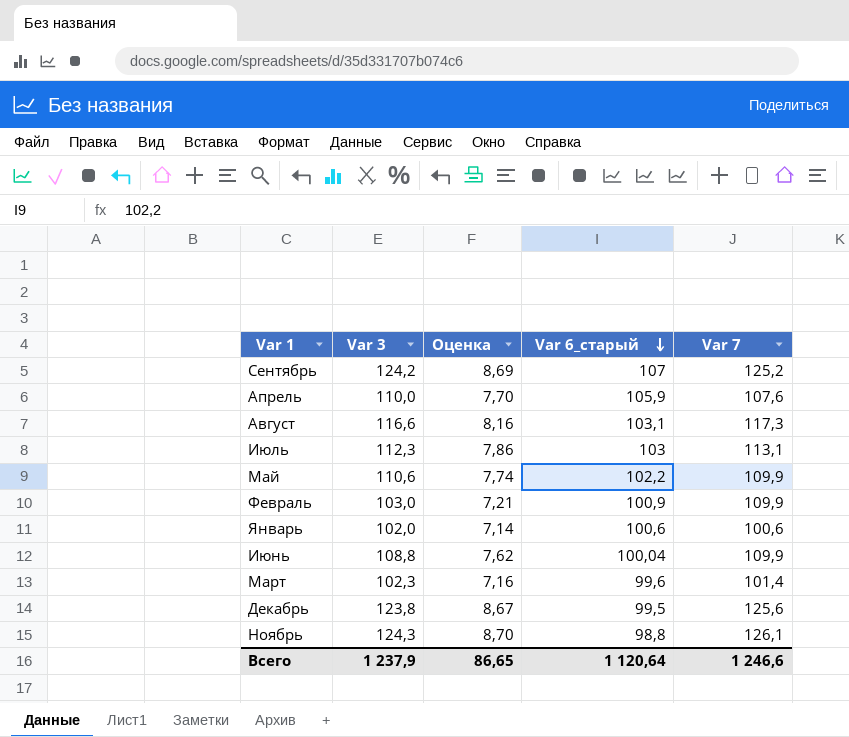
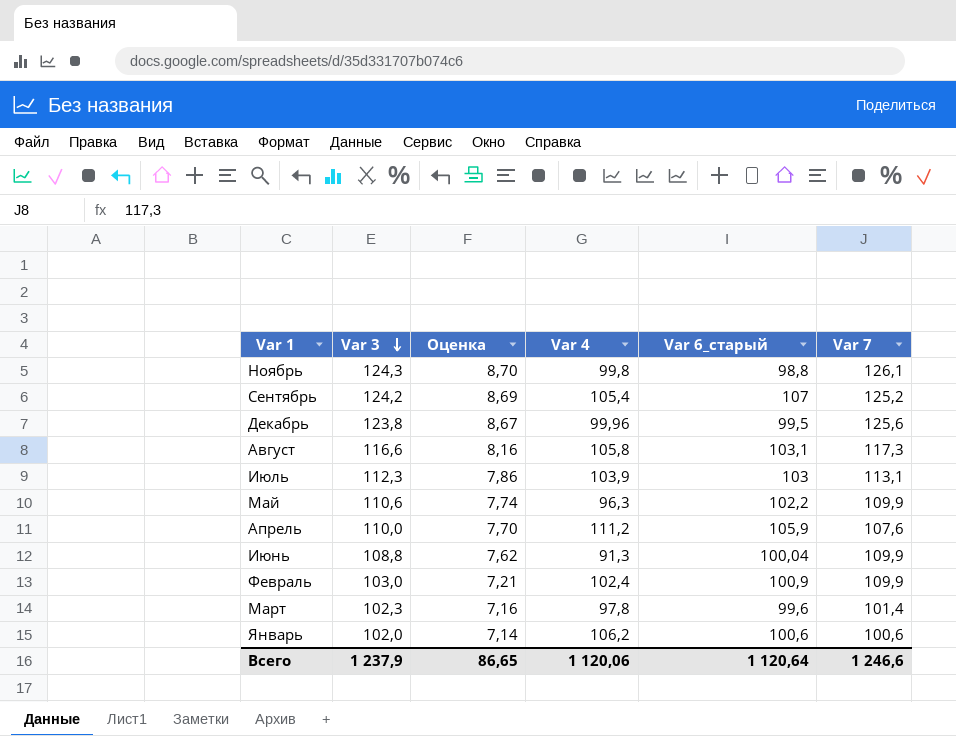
row order: Var 6_старый descending -> Var 3 descending
column Var 4 | position: none -> 4

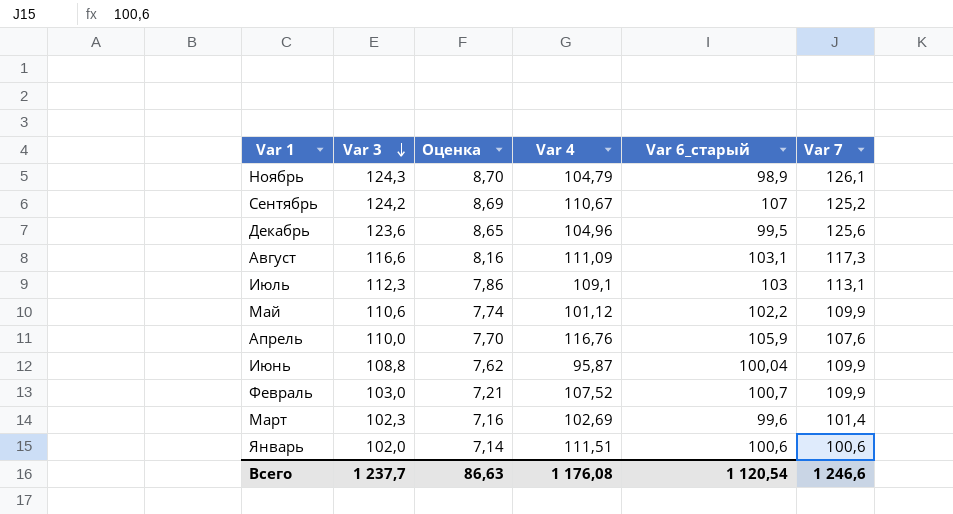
Ноябрь | Var 4: 99,8 -> 104,79
Ноябрь | Var 6_старый: 98,8 -> 98,9
Сентябрь | Var 4: 105,4 -> 110,67
Декабрь | Var 3: 123,8 -> 123,6
Декабрь | Оценка: 8,67 -> 8,65
Декабрь | Var 4: 99,96 -> 104,96
Август | Var 4: 105,8 -> 111,09
Июль | Var 4: 103,9 -> 109,1
Май | Var 4: 96,3 -> 101,12
Апрель | Var 4: 111,2 -> 116,76
Июнь | Var 4: 91,3 -> 95,87
Февраль | Var 4: 102,4 -> 107,52
Февраль | Var 6_старый: 100,9 -> 100,7
Март | Var 4: 97,8 -> 102,69
Январь | Var 4: 106,2 -> 111,51
Всего | Var 3: 1 237,9 -> 1 237,7
Всего | Оценка: 86,65 -> 86,63
Всего | Var 4: 1 120,06 -> 1 176,08
Всего | Var 6_старый: 1 120,64 -> 1 120,54

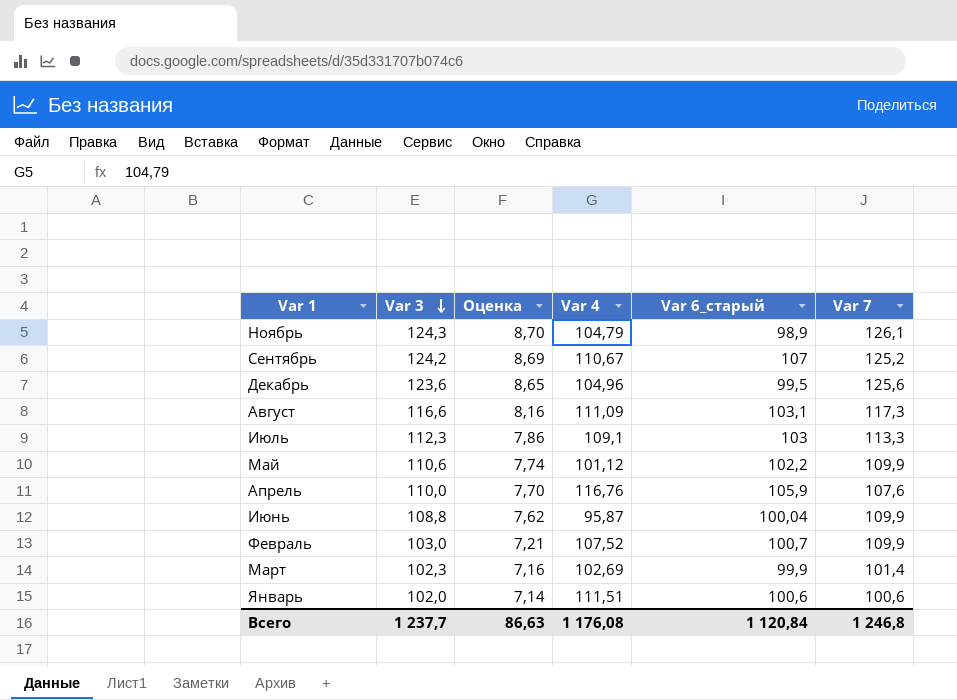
Июль | Var 7: 113,1 -> 113,3
Март | Var 6_старый: 99,6 -> 99,9
Всего | Var 6_старый: 1 120,54 -> 1 120,84
Всего | Var 7: 1 246,6 -> 1 246,8

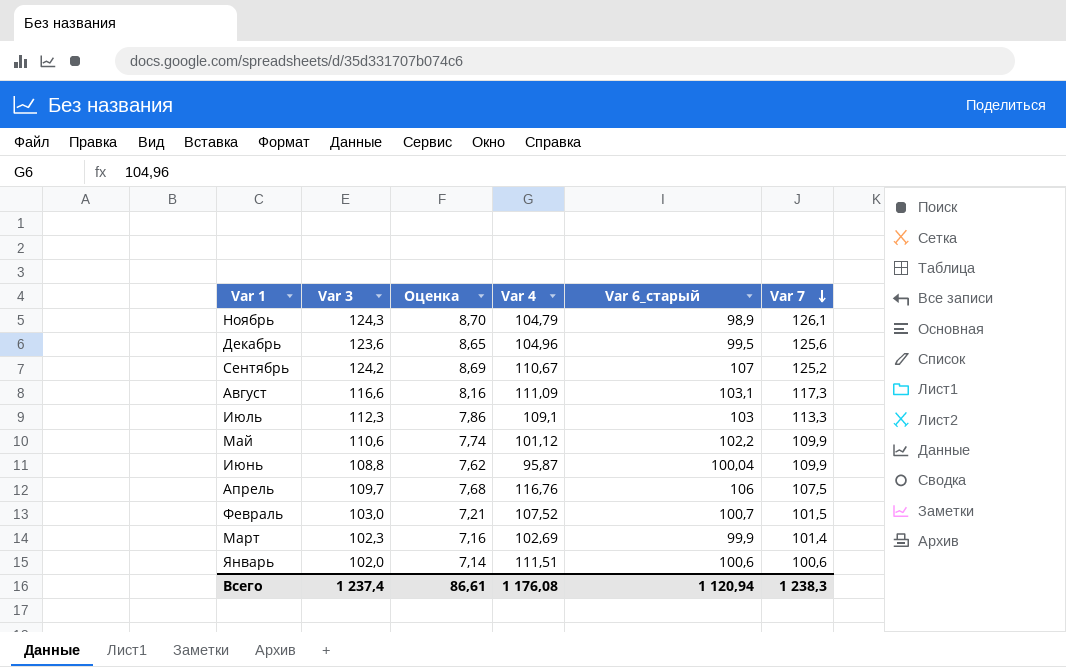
row order: Var 3 descending -> Var 7 descending
Апрель | Var 3: 110,0 -> 109,7
Апрель | Оценка: 7,70 -> 7,68
Апрель | Var 6_старый: 105,9 -> 106
Апрель | Var 7: 107,6 -> 107,5
Февраль | Var 7: 109,9 -> 101,5
Всего | Var 3: 1 237,7 -> 1 237,4
Всего | Оценка: 86,63 -> 86,61
Всего | Var 6_старый: 1 120,84 -> 1 120,94
Всего | Var 7: 1 246,8 -> 1 238,3

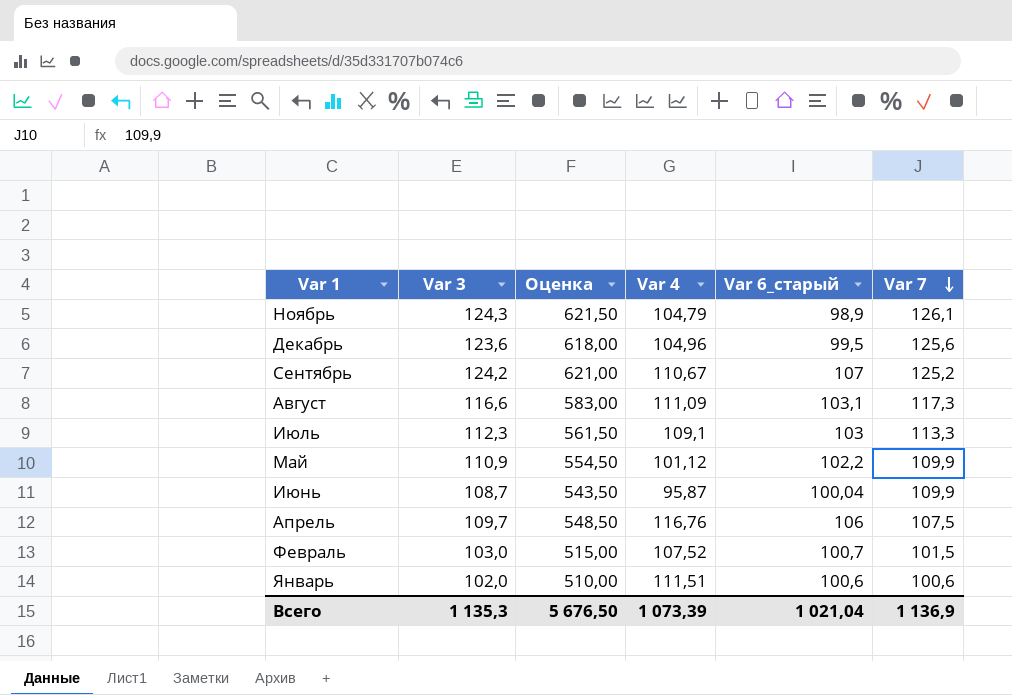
column Оценка | formula: [Var 3] * 0,07 -> [Var 3] * 5
row Март: 102,3 | 7,16 | 102,69 | 99,9 | 101,4 -> none
Май | Var 3: 110,6 -> 110,9
Июнь | Var 3: 108,8 -> 108,7
Всего | Var 3: 1 237,4 -> 1 135,3
Всего | Оценка: 86,61 -> 5 676,50
Всего | Var 4: 1 176,08 -> 1 073,39
Всего | Var 6_старый: 1 120,94 -> 1 021,04
Всего | Var 7: 1 238,3 -> 1 136,9

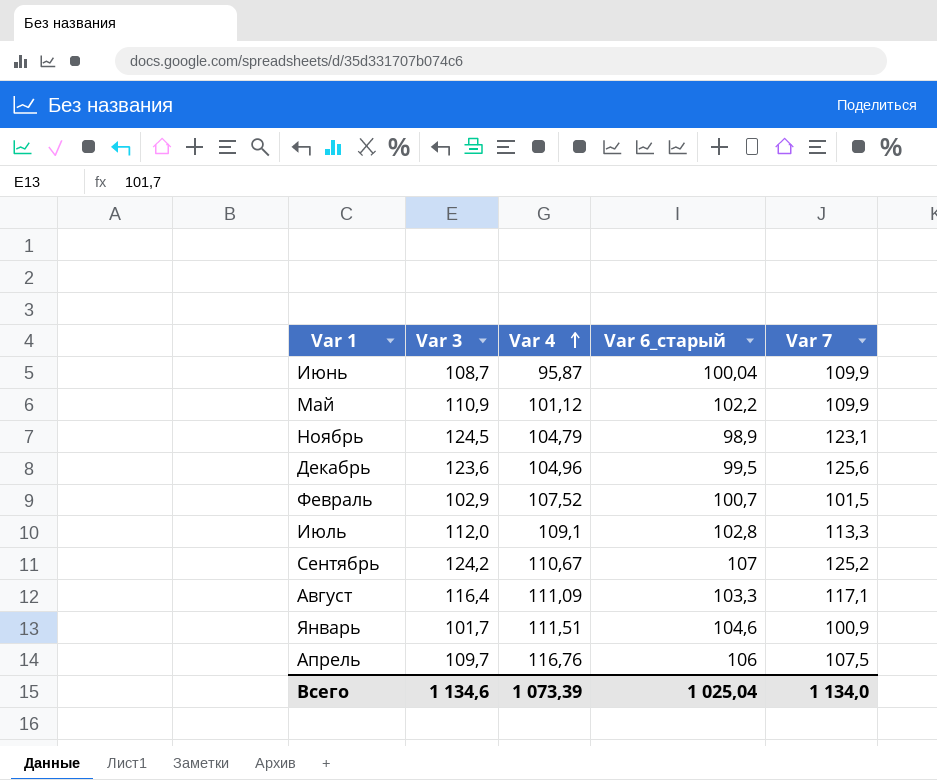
row order: Var 7 descending -> Var 4 ascending
column Оценка | formula: [Var 3] * 5 -> none
Ноябрь | Var 3: 124,3 -> 124,5
Ноябрь | Var 7: 126,1 -> 123,1
Февраль | Var 3: 103,0 -> 102,9
Июль | Var 3: 112,3 -> 112,0
Июль | Var 6_старый: 103 -> 102,8
Август | Var 3: 116,6 -> 116,4
Август | Var 6_старый: 103,1 -> 103,3
Август | Var 7: 117,3 -> 117,1
Январь | Var 3: 102,0 -> 101,7
Январь | Var 6_старый: 100,6 -> 104,6
Январь | Var 7: 100,6 -> 100,9
Всего | Var 3: 1 135,3 -> 1 134,6
Всего | Var 6_старый: 1 021,04 -> 1 025,04
Всего | Var 7: 1 136,9 -> 1 134,0

